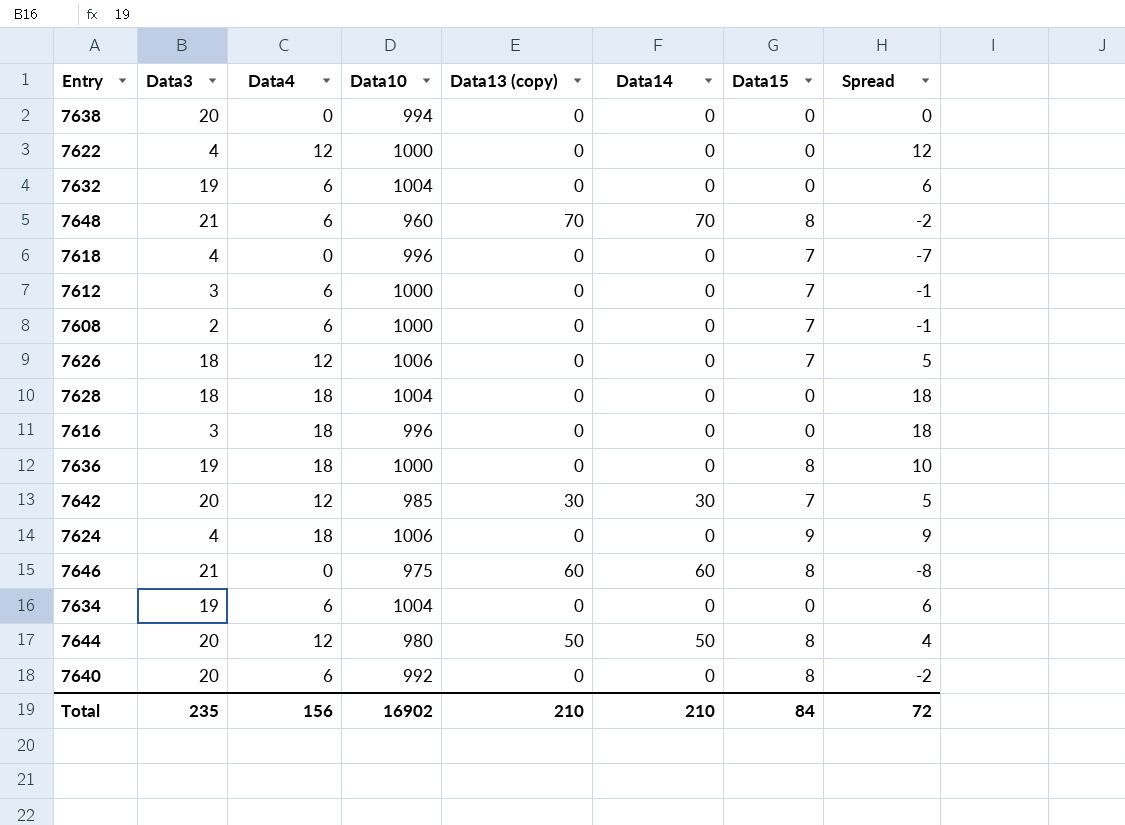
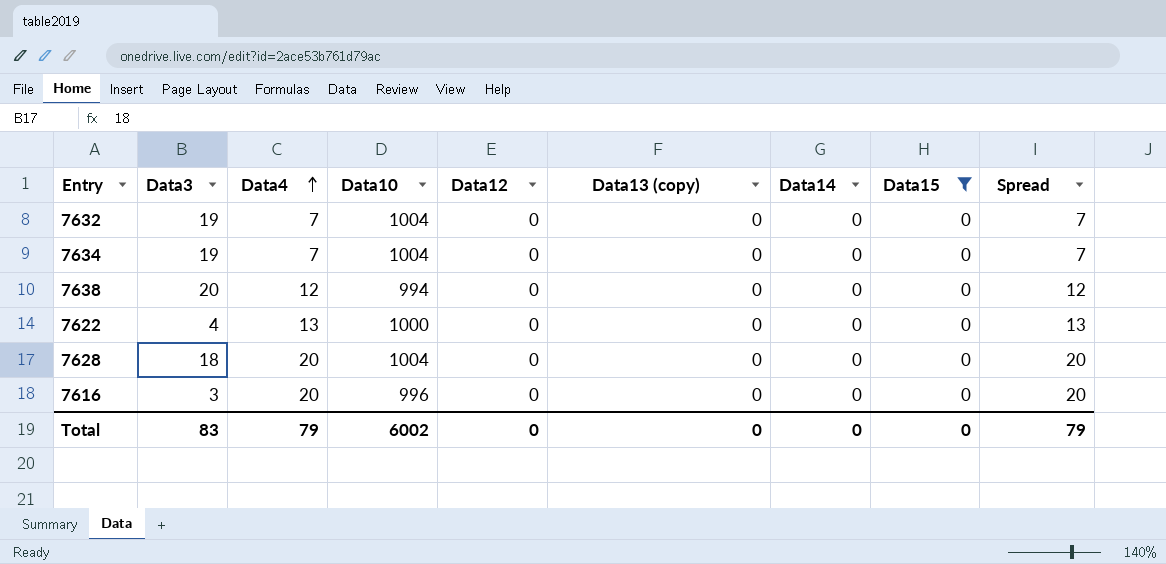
filter: none -> Data15 = 0
row order: none -> Data4 ascending
column Data12 | position: none -> 5
7632 | Data4: 6 -> 7
7632 | Spread: 6 -> 7
7634 | Data4: 6 -> 7
7634 | Spread: 6 -> 7
7638 | Data4: 0 -> 12
7638 | Spread: 0 -> 12
7622 | Data4: 12 -> 13
7622 | Spread: 12 -> 13
7628 | Data4: 18 -> 20
7628 | Spread: 18 -> 20
7616 | Data4: 18 -> 20
7616 | Spread: 18 -> 20
Total | Data3: 235 -> 83
Total | Data4: 156 -> 79
Total | Data10: 16902 -> 6002
Total | Data13 (copy): 210 -> 0
Total | Data14: 210 -> 0
Total | Data15: 84 -> 0
Total | Spread: 72 -> 79

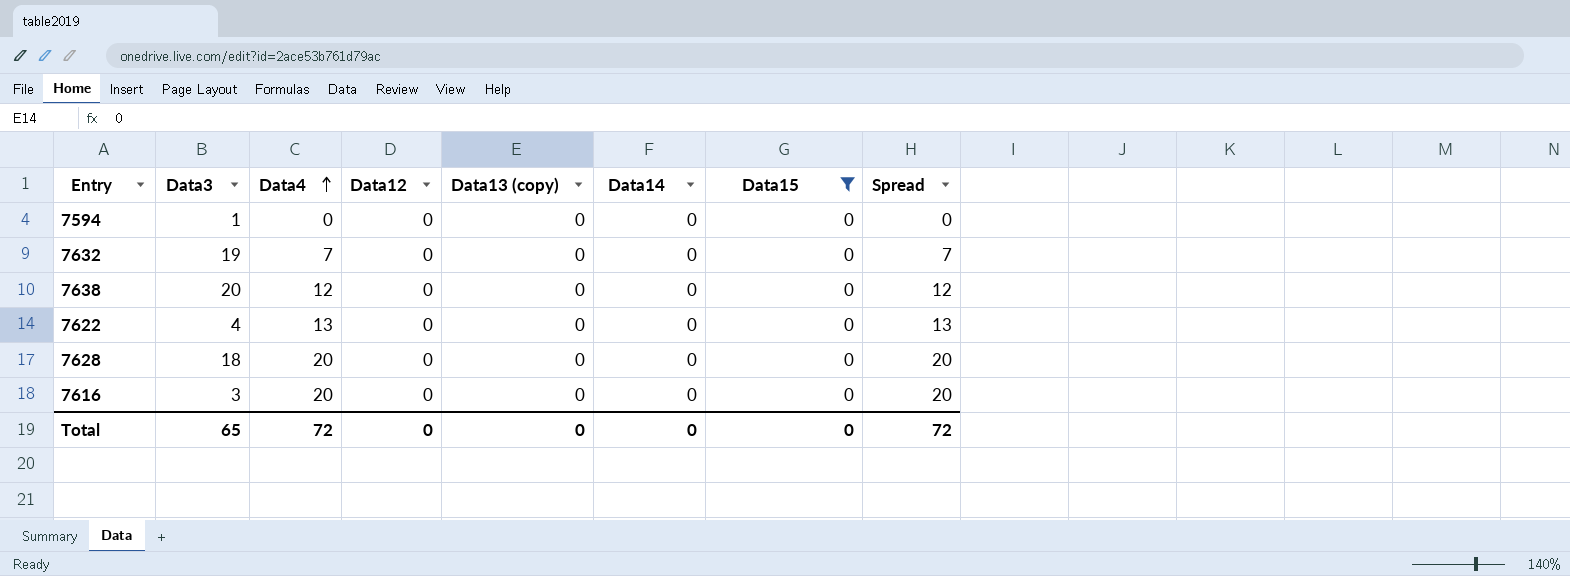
column Data10 | position: 4 -> none
row 7634: 19 | 7 | 1004 | 0 | 0 | 0 | 0 | 7 -> none
row 7594: none -> 1 | 0 | 0 | 0 | 0 | 0 | 0
Total | Data3: 83 -> 65
Total | Data4: 79 -> 72
Total | Spread: 79 -> 72

